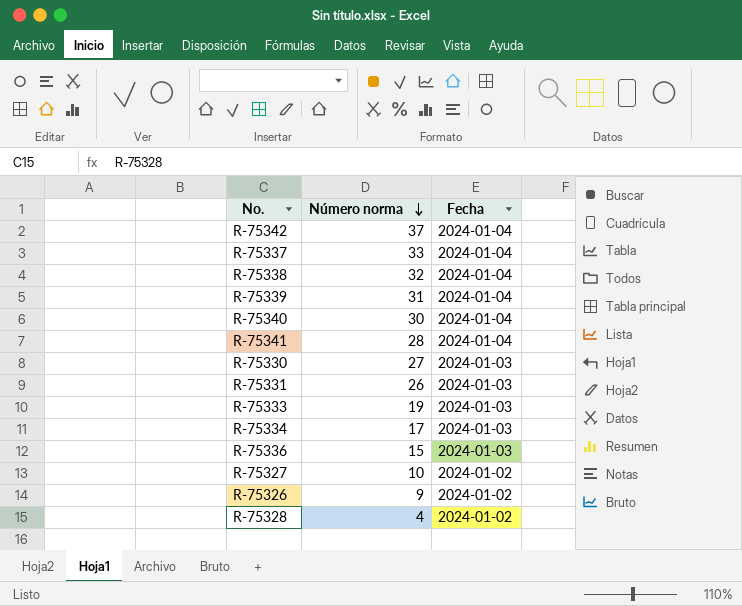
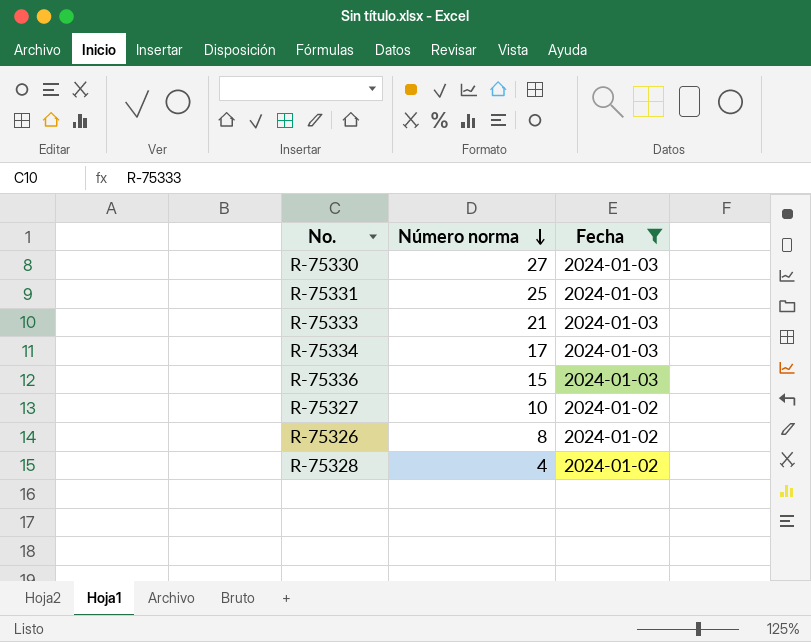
filter: none -> Fecha != 2024-01-04
R-75331 | Número norma: 26 -> 25
R-75333 | Número norma: 19 -> 21
R-75326 | Número norma: 9 -> 8

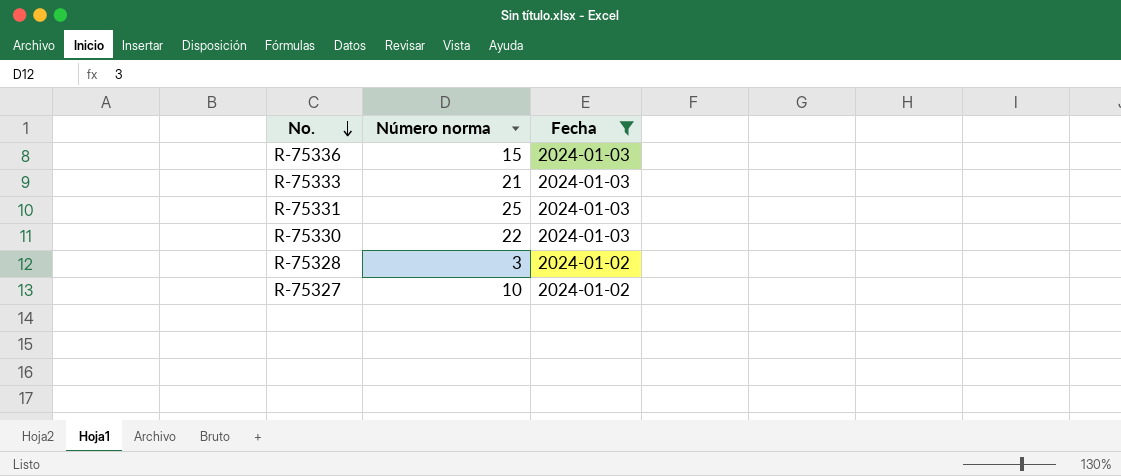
row order: Número norma descending -> No. descending
row R-75334: 17 | 2024-01-03 -> none
row R-75326: 8 | 2024-01-02 -> none
R-75330 | Número norma: 27 -> 22
R-75328 | Número norma: 4 -> 3

